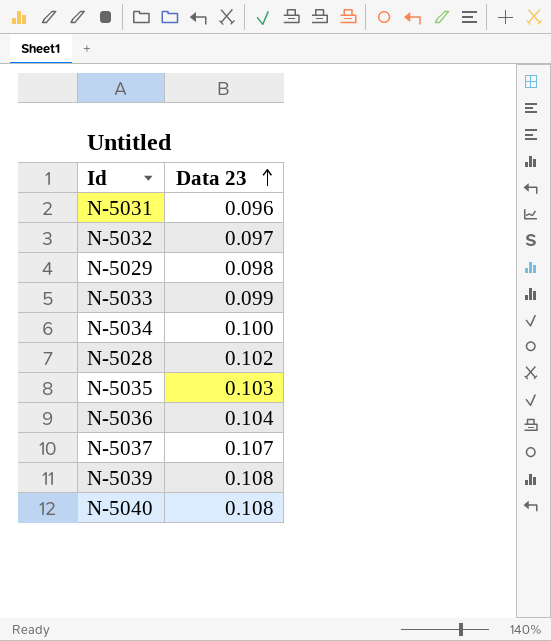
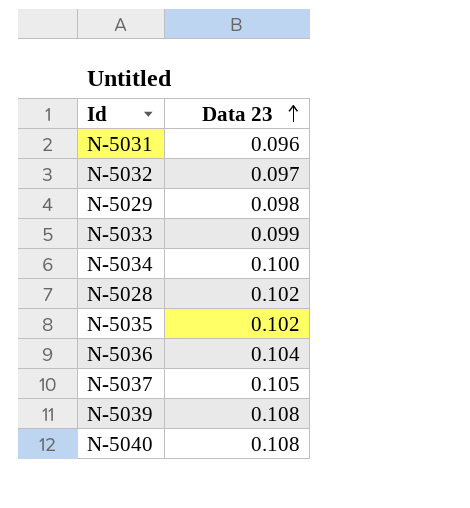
N-5035 | Data 23: 0.103 -> 0.102
N-5037 | Data 23: 0.107 -> 0.105

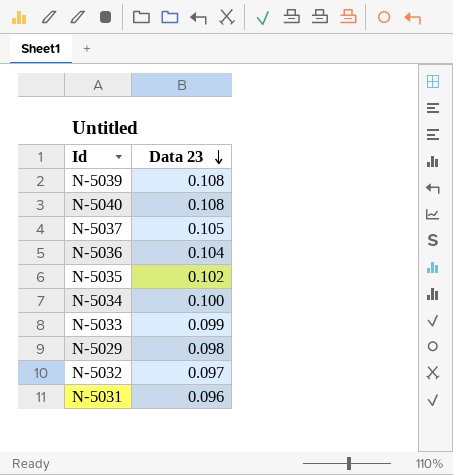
row order: Data 23 ascending -> Data 23 descending
row N-5028: 0.102 -> none

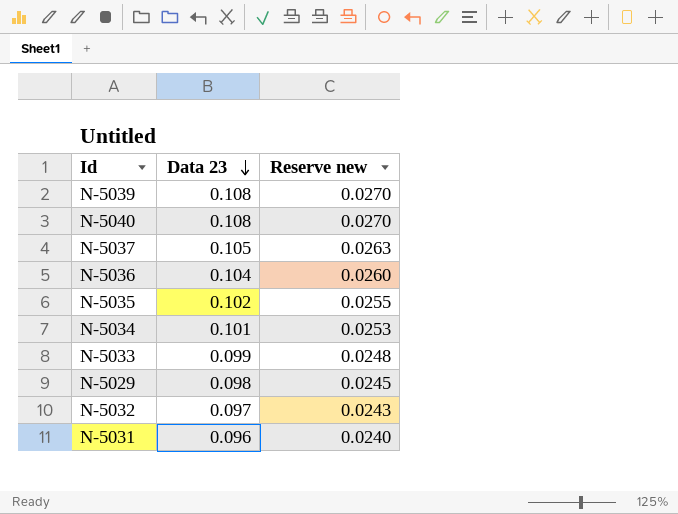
column Reserve new | formula: none -> [Data 23] * 0.25
N-5034 | Data 23: 0.100 -> 0.101

